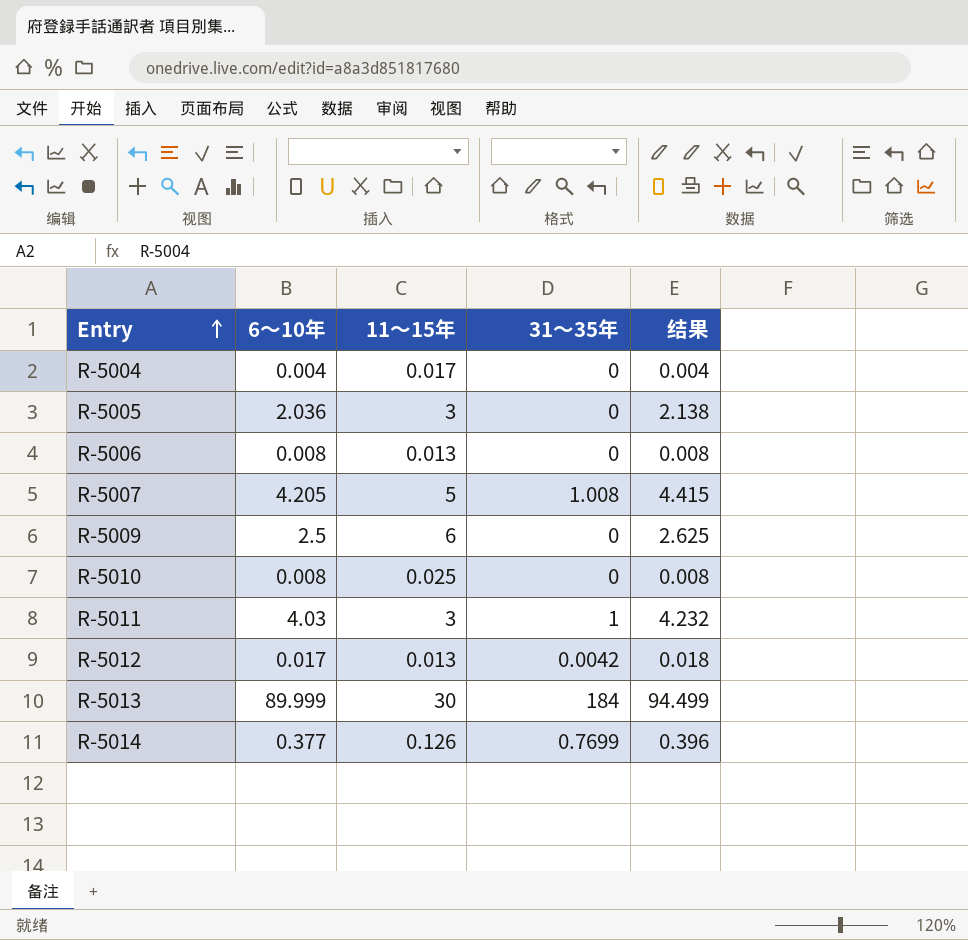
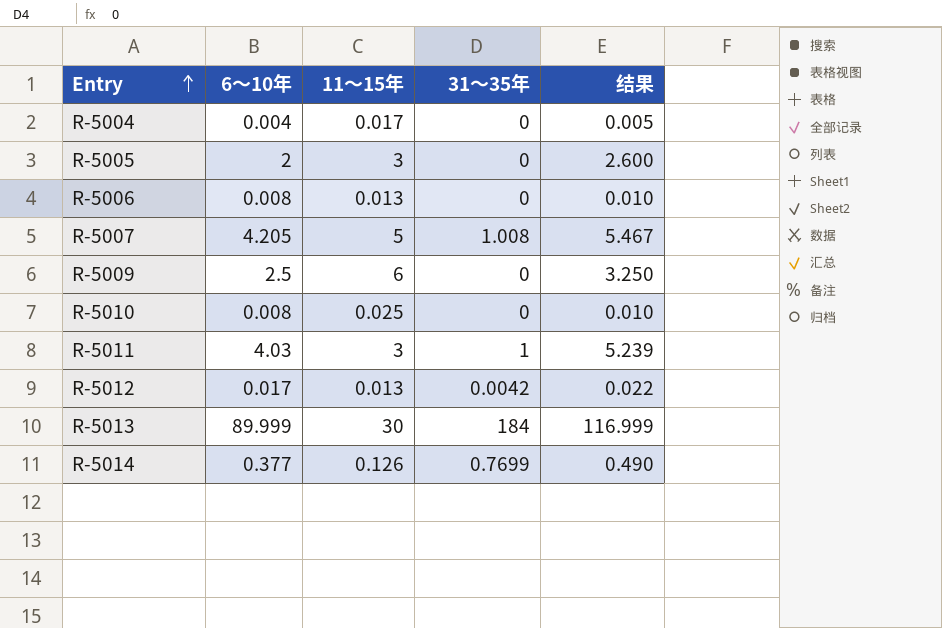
column 结果 | formula: [6～10年] * 1.05 -> [6～10年] * 1.3
R-5005 | 6～10年: 2.036 -> 2

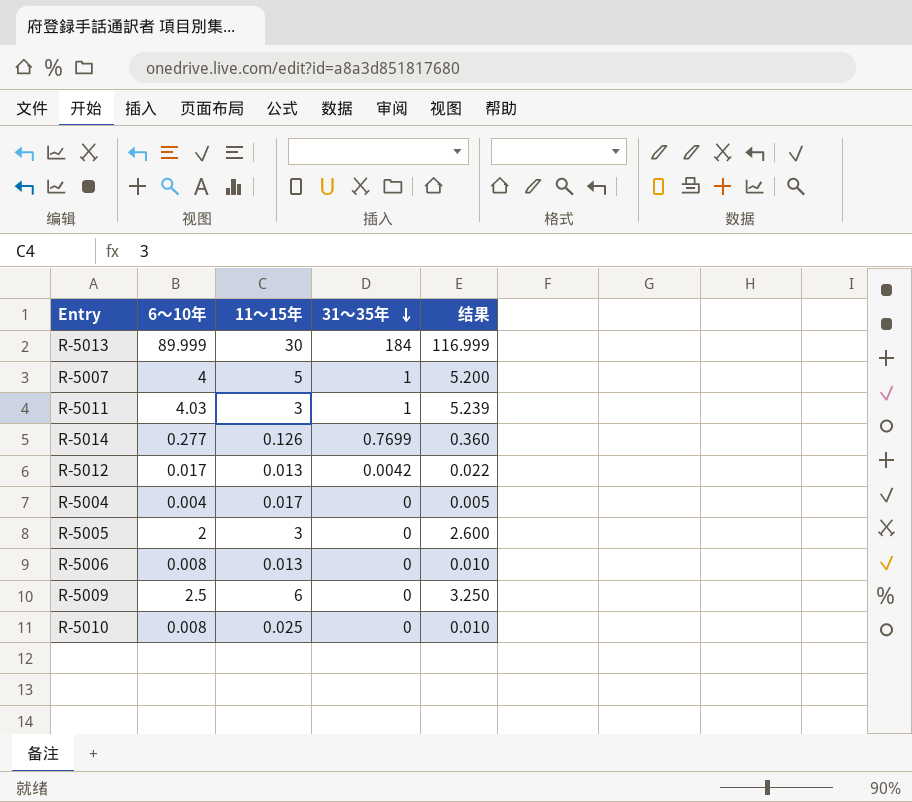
row order: Entry ascending -> 31～35年 descending
R-5007 | 6～10年: 4.205 -> 4
R-5007 | 31～35年: 1.008 -> 1
R-5007 | 结果: 5.467 -> 5.200
R-5014 | 6～10年: 0.377 -> 0.277
R-5014 | 结果: 0.490 -> 0.360

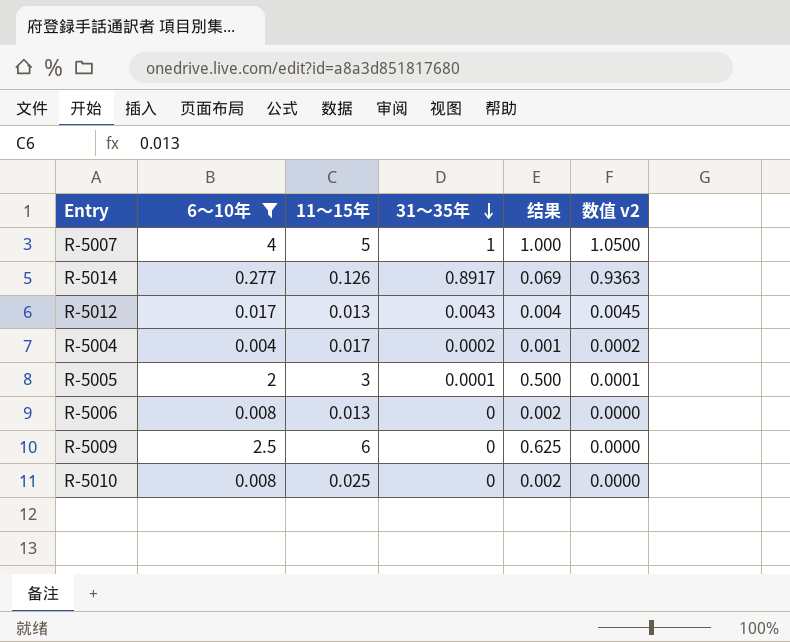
filter: none -> 6～10年 <= 4
column 结果 | formula: [6～10年] * 1.3 -> [6～10年] * 0.25
column 数值 v2 | formula: none -> [31～35年] * 1.05
R-5014 | 31～35年: 0.7699 -> 0.8917
R-5012 | 31～35年: 0.0042 -> 0.0043
R-5004 | 31～35年: 0 -> 0.0002
R-5005 | 31～35年: 0 -> 0.0001

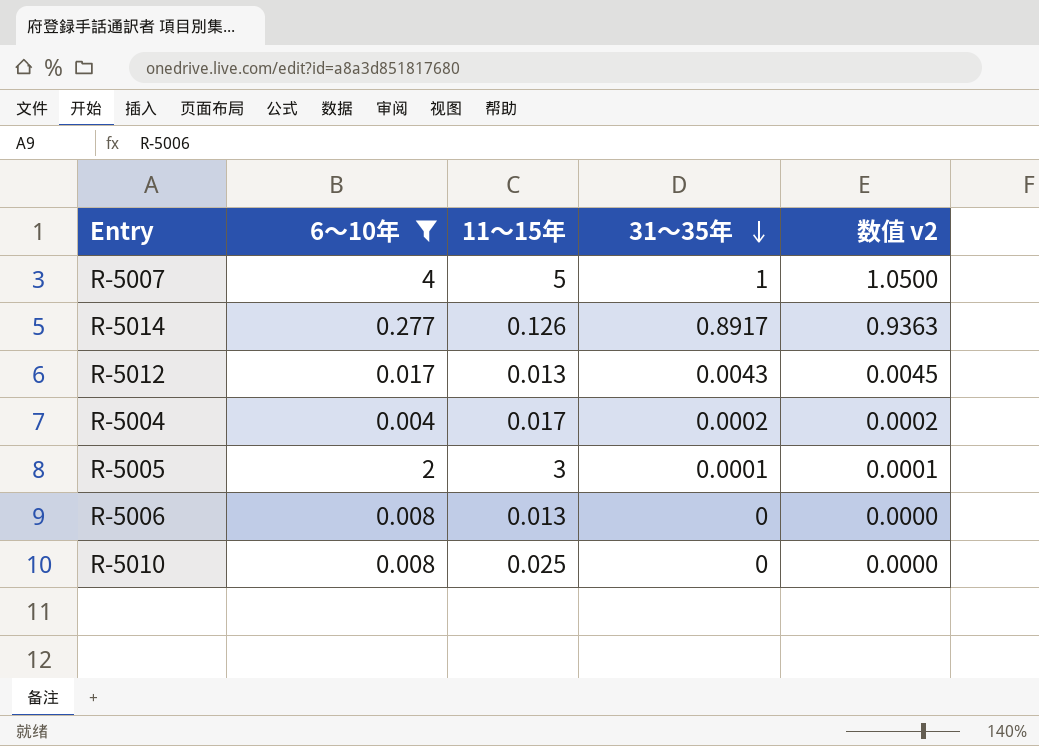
column 结果 | formula: [6～10年] * 0.25 -> none
row R-5009: 2.5 | 6 | 0 | 0.625 | 0.0000 -> none

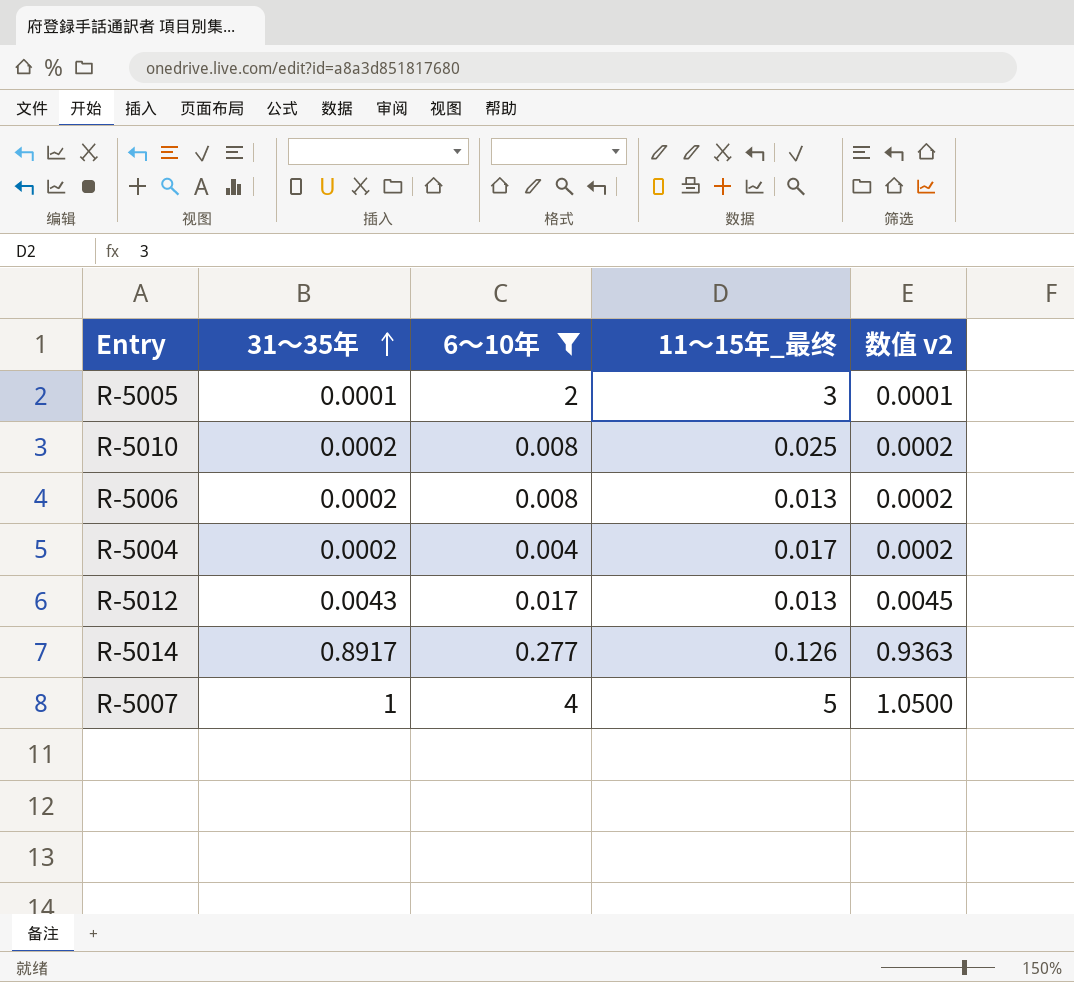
row order: 31～35年 descending -> 31～35年 ascending
column 31～35年 | position: 4 -> 2
column name: 11～15年 -> 11～15年_最终
R-5010 | 31～35年: 0 -> 0.0002
R-5010 | 数值 v2: 0.0000 -> 0.0002
R-5006 | 31～35年: 0 -> 0.0002
R-5006 | 数值 v2: 0.0000 -> 0.0002

